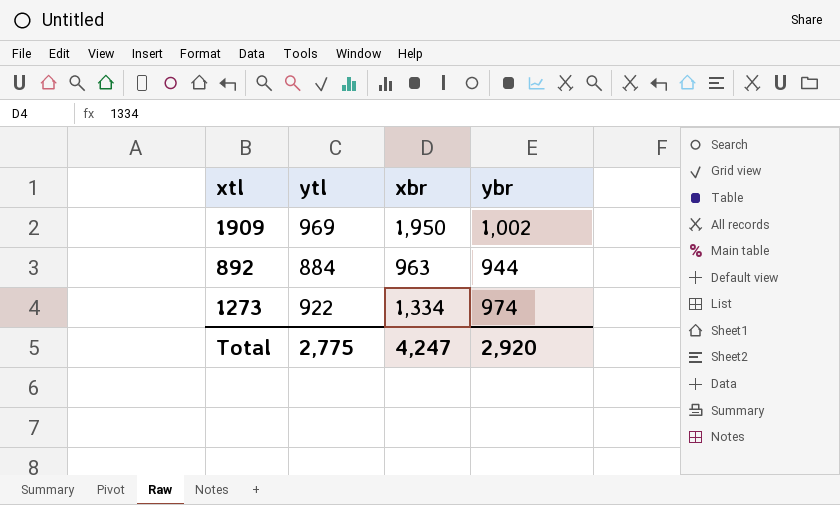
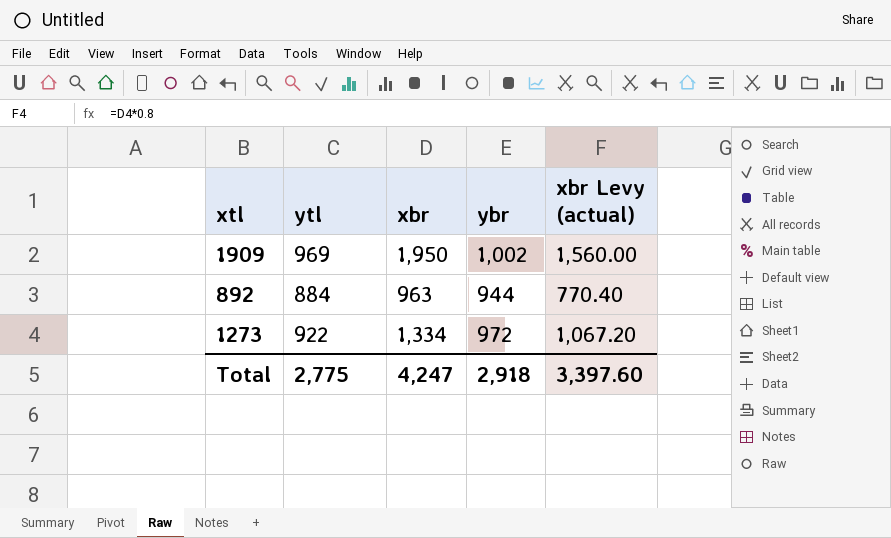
column xbr Levy (actual) | formula: none -> [xbr] * 0.8
1273 | ybr: 974 -> 972
Total | ybr: 2,920 -> 2,918

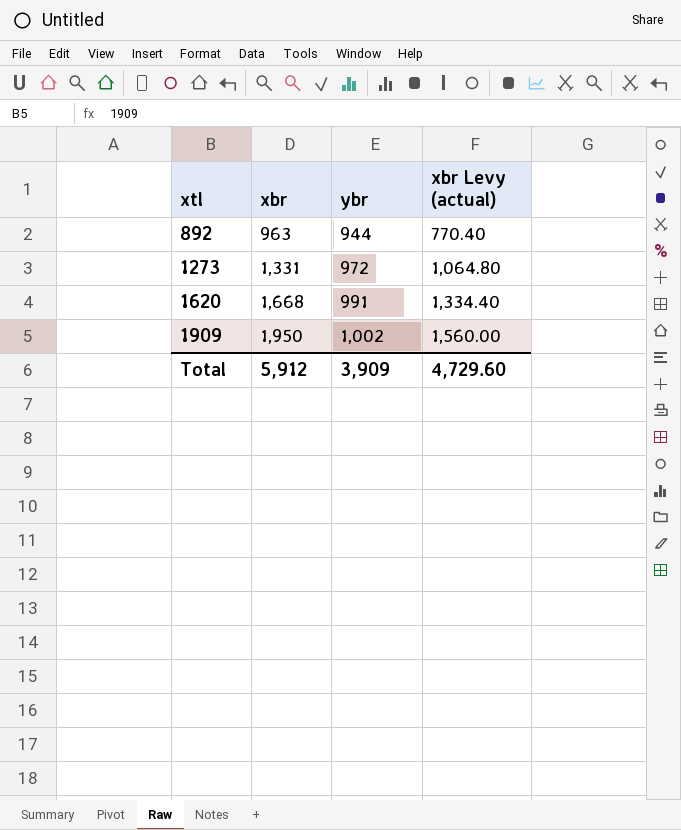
row order: none -> xtl ascending
column ytl | position: 2 -> none
1273 | xbr: 1,334 -> 1,331
1273 | xbr Levy (actual): 1,067.20 -> 1,064.80
row 1620: none -> 1,668 | 991 | 1,334.40
Total | xbr: 4,247 -> 5,912
Total | ybr: 2,918 -> 3,909
Total | xbr Levy (actual): 3,397.60 -> 4,729.60

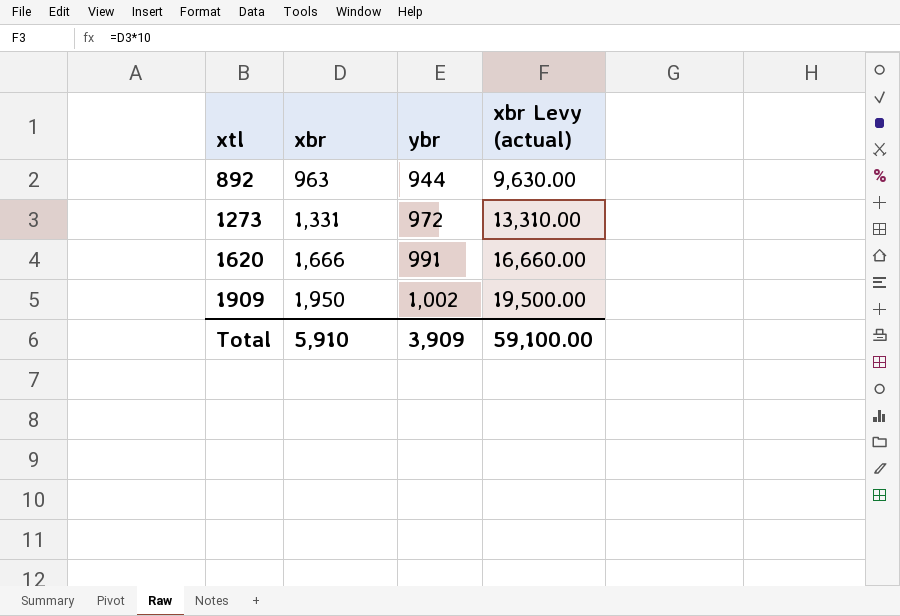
column xbr Levy (actual) | formula: [xbr] * 0.8 -> [xbr] * 10
1620 | xbr: 1,668 -> 1,666
Total | xbr: 5,912 -> 5,910
Total | xbr Levy (actual): 4,729.60 -> 59,100.00

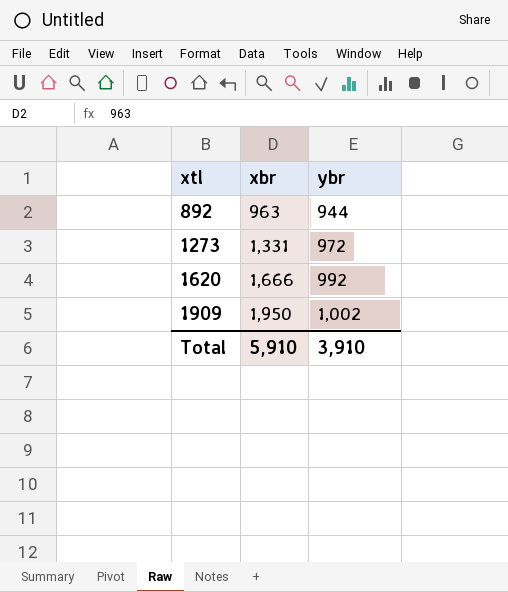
column xbr Levy (actual) | formula: [xbr] * 10 -> none
1620 | ybr: 991 -> 992
Total | ybr: 3,909 -> 3,910

